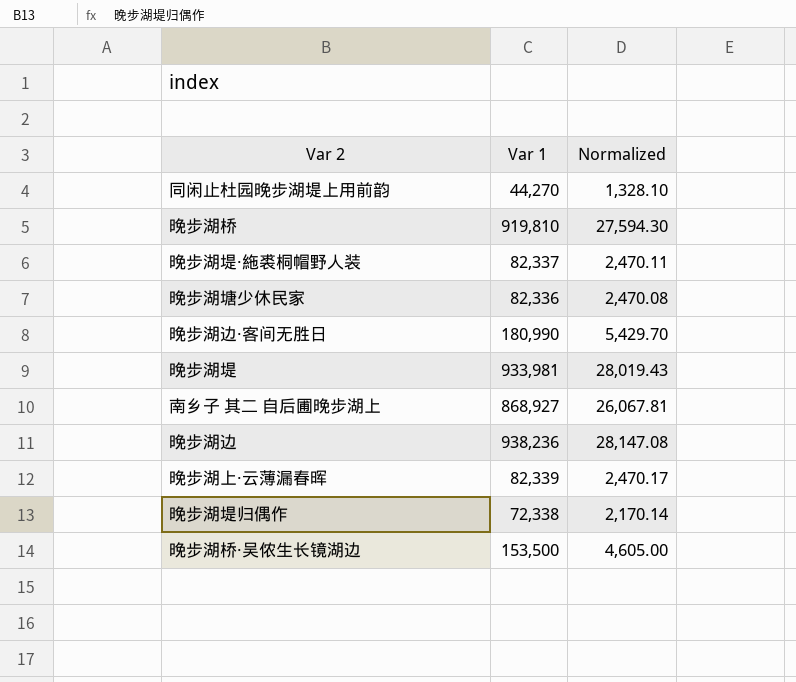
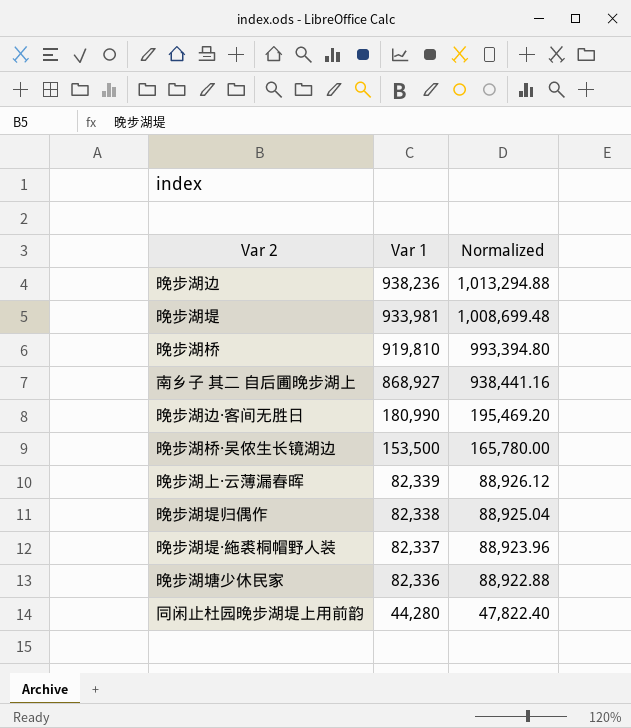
row order: none -> Var 1 descending
column Normalized | formula: [Var 1] * 0.03 -> [Var 1] * 1.08
晚步湖堤归偶作 | Var 1: 72,338 -> 82,338
同闲止杜园晚步湖堤上用前韵 | Var 1: 44,270 -> 44,280

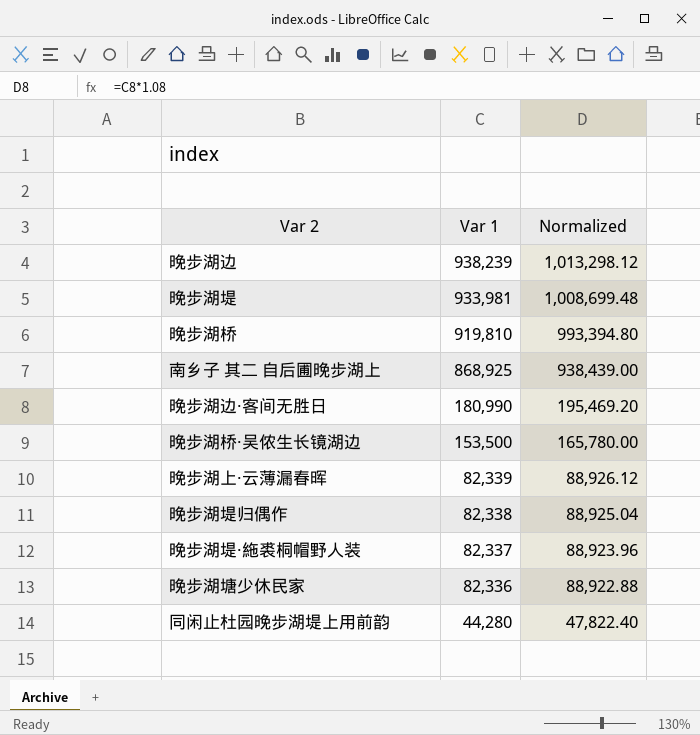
晚步湖边 | Var 1: 938,236 -> 938,239
晚步湖边 | Normalized: 1,013,294.88 -> 1,013,298.12
南乡子 其二 自后圃晚步湖上 | Var 1: 868,927 -> 868,925
南乡子 其二 自后圃晚步湖上 | Normalized: 938,441.16 -> 938,439.00

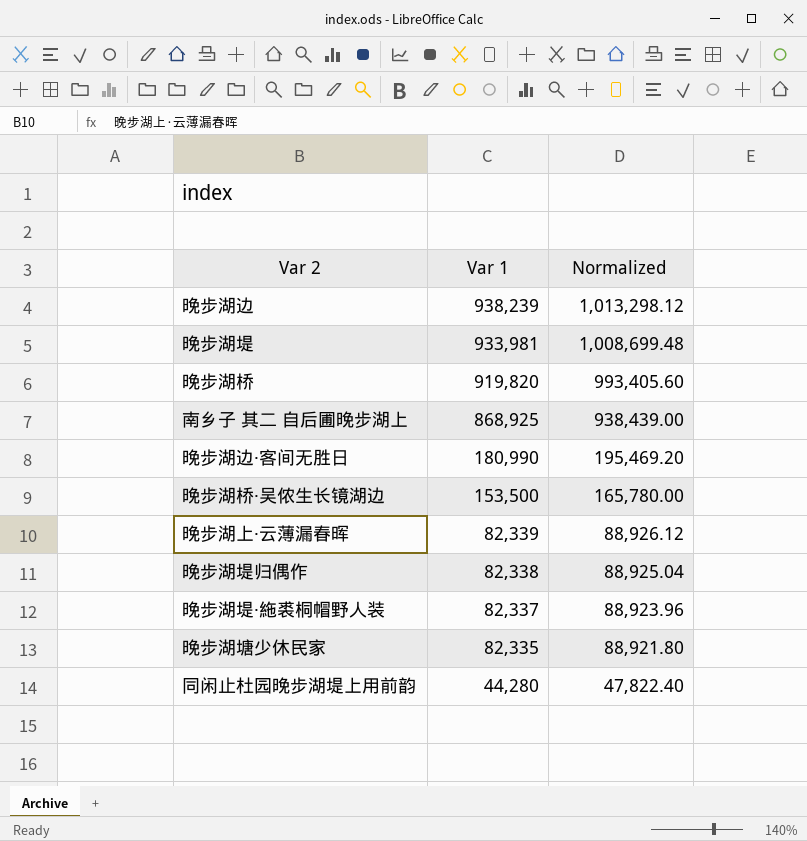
晚步湖桥 | Var 1: 919,810 -> 919,820
晚步湖桥 | Normalized: 993,394.80 -> 993,405.60
晚步湖塘少休民家 | Var 1: 82,336 -> 82,335
晚步湖塘少休民家 | Normalized: 88,922.88 -> 88,921.80

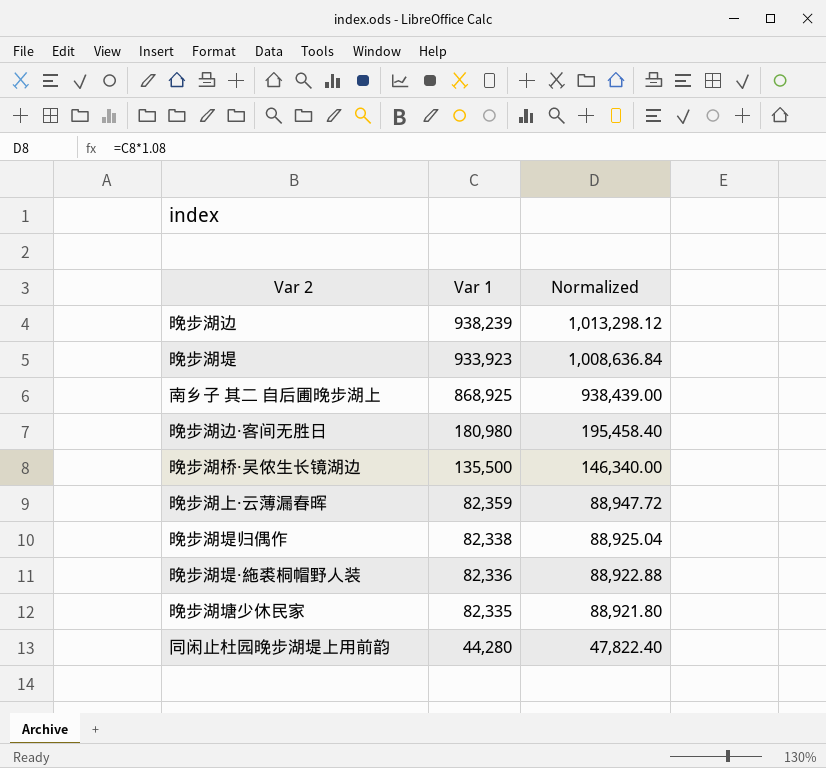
row 晚步湖桥: 919,820 | 993,405.60 -> none
晚步湖堤 | Var 1: 933,981 -> 933,923
晚步湖堤 | Normalized: 1,008,699.48 -> 1,008,636.84
晚步湖边·客间无胜日 | Var 1: 180,990 -> 180,980
晚步湖边·客间无胜日 | Normalized: 195,469.20 -> 195,458.40
晚步湖桥·吴侬生长镜湖边 | Var 1: 153,500 -> 135,500
晚步湖桥·吴侬生长镜湖边 | Normalized: 165,780.00 -> 146,340.00
晚步湖上·云薄漏春晖 | Var 1: 82,339 -> 82,359
晚步湖上·云薄漏春晖 | Normalized: 88,926.12 -> 88,947.72
晚步湖堤·絁裘桐帽野人装 | Var 1: 82,337 -> 82,336
晚步湖堤·絁裘桐帽野人装 | Normalized: 88,923.96 -> 88,922.88

